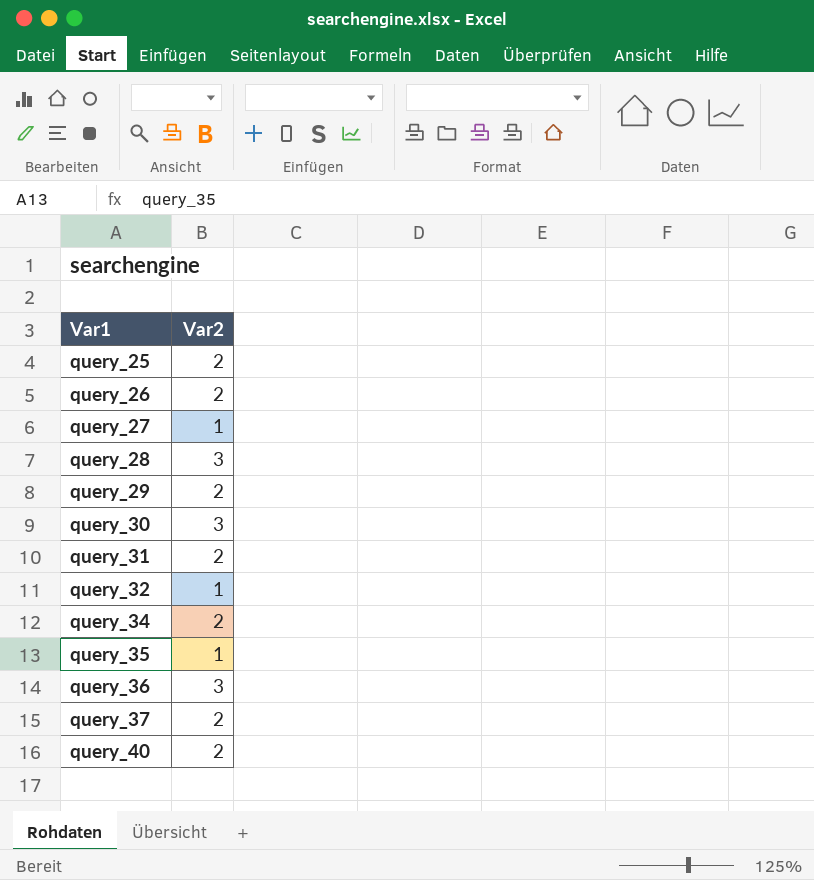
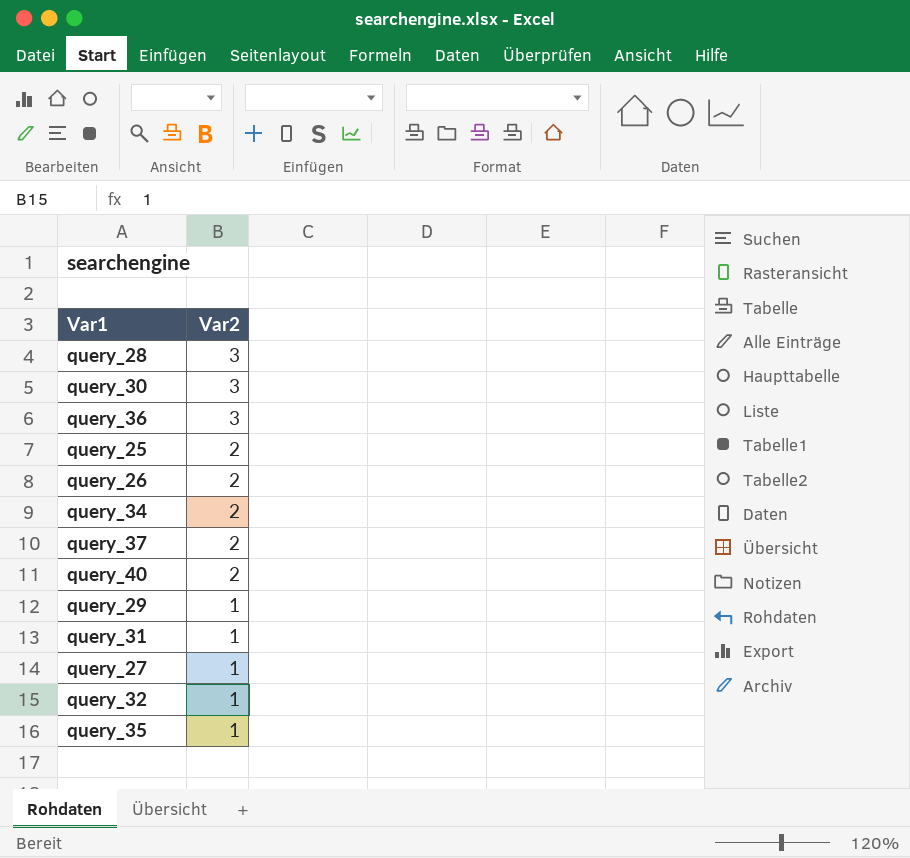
row order: Var1 ascending -> Var2 descending
query_29 | Var2: 2 -> 1
query_31 | Var2: 2 -> 1

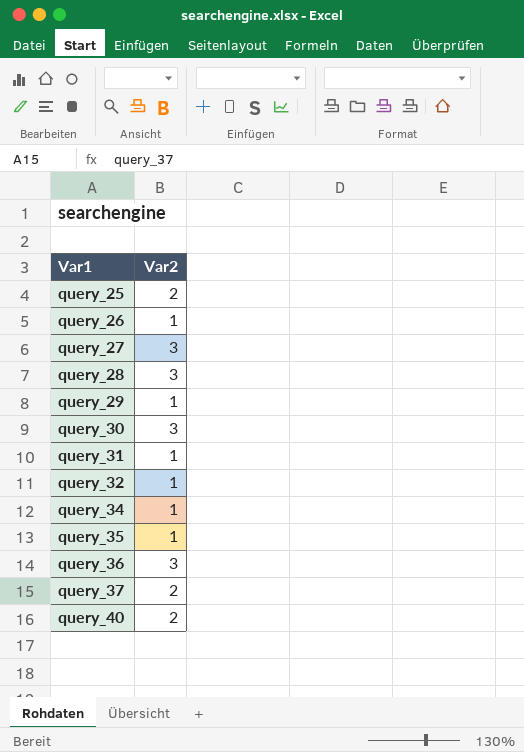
row order: Var2 descending -> Var1 ascending
query_26 | Var2: 2 -> 1
query_27 | Var2: 1 -> 3
query_34 | Var2: 2 -> 1

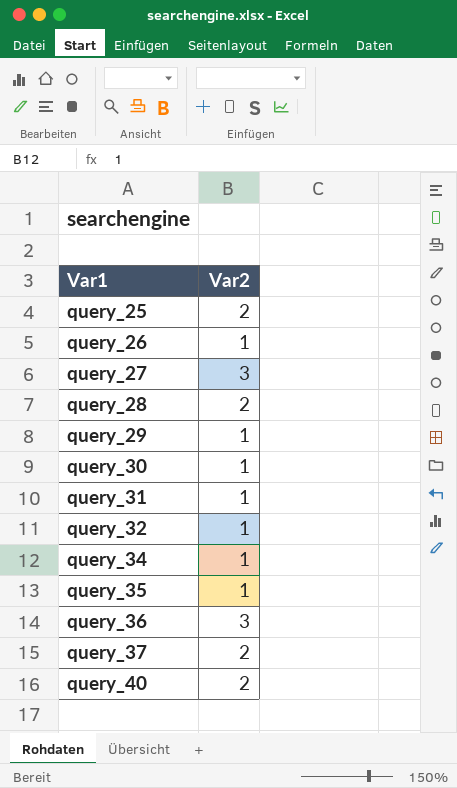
query_28 | Var2: 3 -> 2
query_30 | Var2: 3 -> 1

